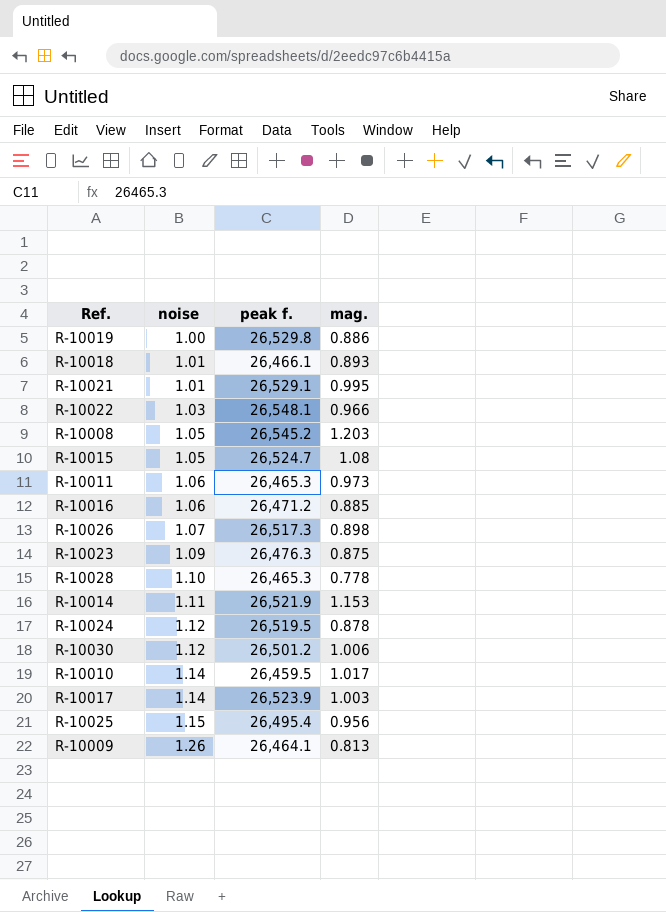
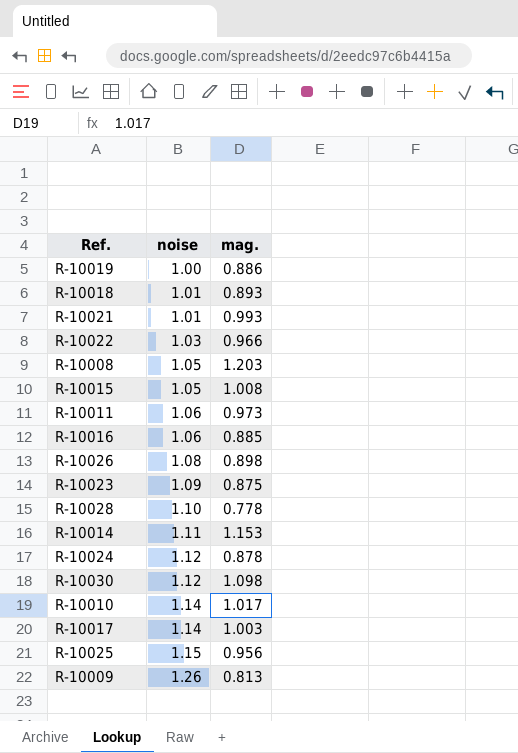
column peak f. | position: 3 -> none
R-10021 | mag.: 0.995 -> 0.993
R-10015 | mag.: 1.08 -> 1.008
R-10026 | noise: 1.07 -> 1.08
R-10030 | mag.: 1.006 -> 1.098

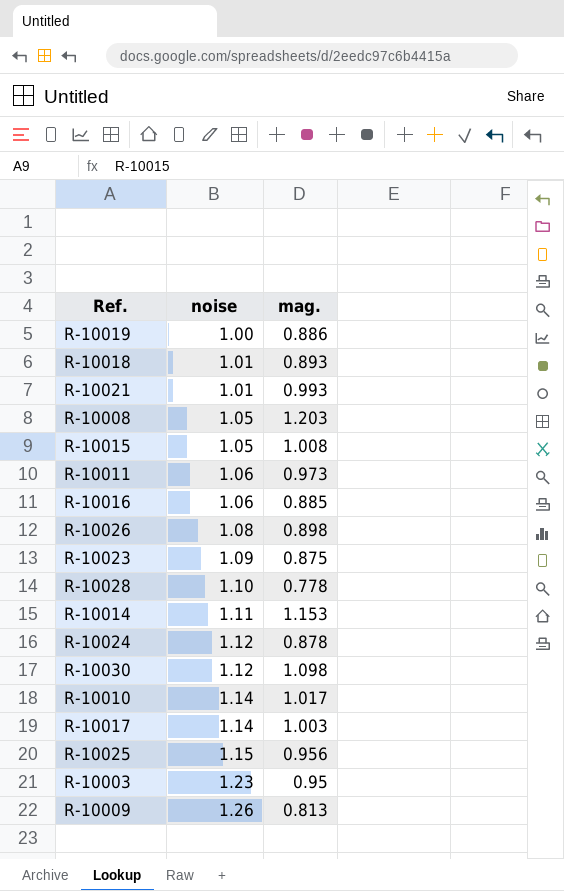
row R-10022: 1.03 | 0.966 -> none
row R-10003: none -> 1.23 | 0.95

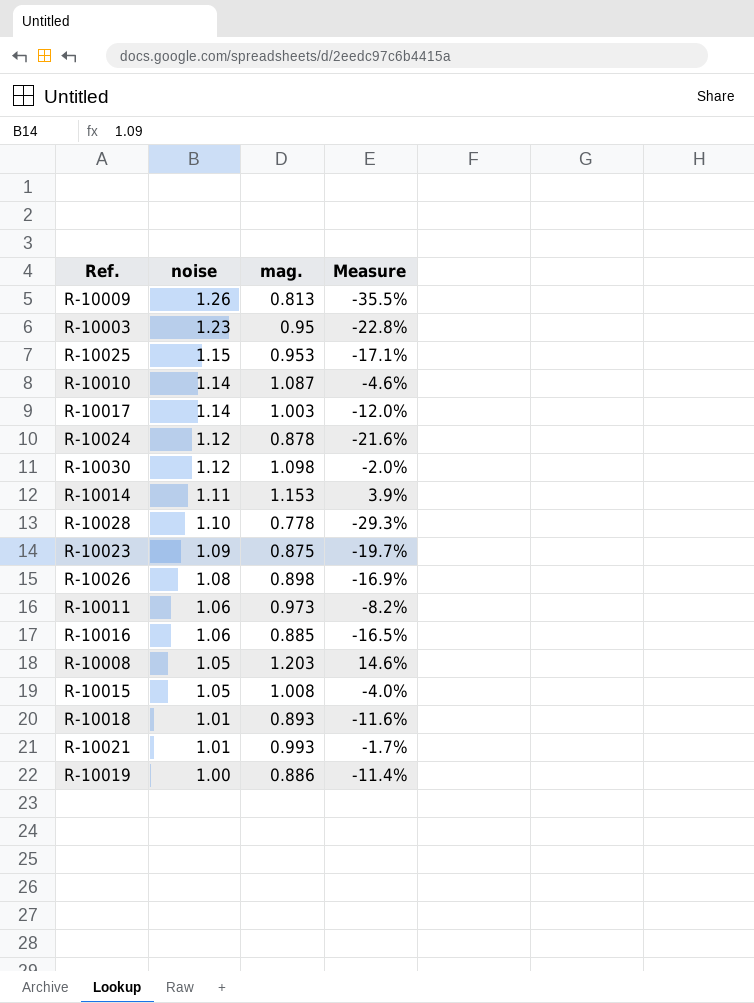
row order: noise ascending -> noise descending
column Measure | formula: none -> ([mag.] - [noise]) / [noise]
R-10025 | mag.: 0.956 -> 0.953
R-10010 | mag.: 1.017 -> 1.087

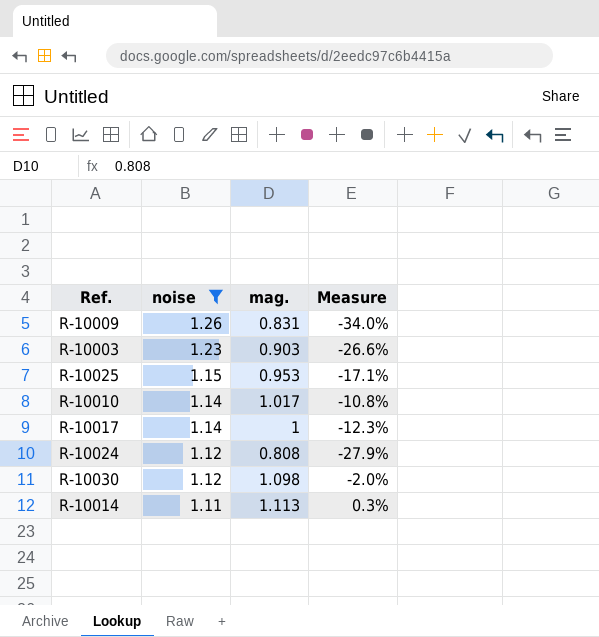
filter: none -> noise >= 1.11
R-10009 | mag.: 0.813 -> 0.831
R-10009 | Measure: -35.5% -> -34.0%
R-10003 | mag.: 0.95 -> 0.903
R-10003 | Measure: -22.8% -> -26.6%
R-10010 | mag.: 1.087 -> 1.017
R-10010 | Measure: -4.6% -> -10.8%
R-10017 | mag.: 1.003 -> 1
R-10017 | Measure: -12.0% -> -12.3%
R-10024 | mag.: 0.878 -> 0.808
R-10024 | Measure: -21.6% -> -27.9%
R-10014 | mag.: 1.153 -> 1.113
R-10014 | Measure: 3.9% -> 0.3%

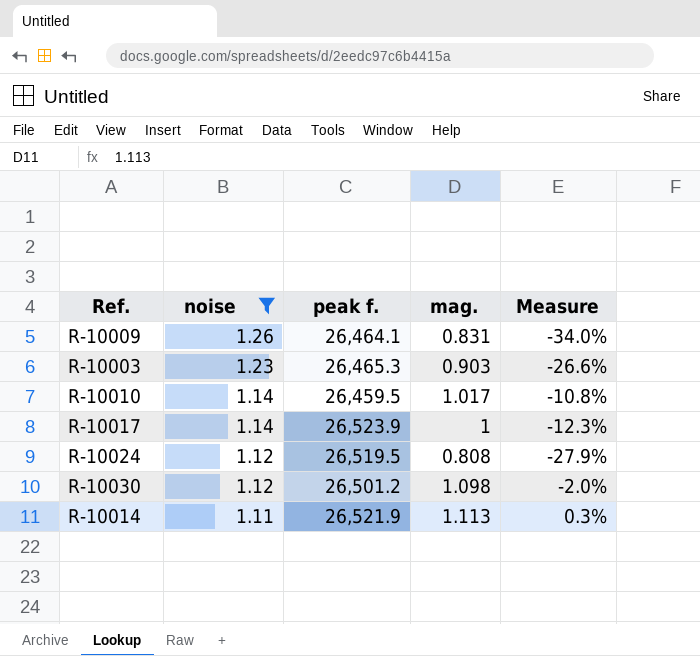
column peak f. | position: none -> 3
row R-10025: 1.15 | 0.953 | -17.1% -> none

